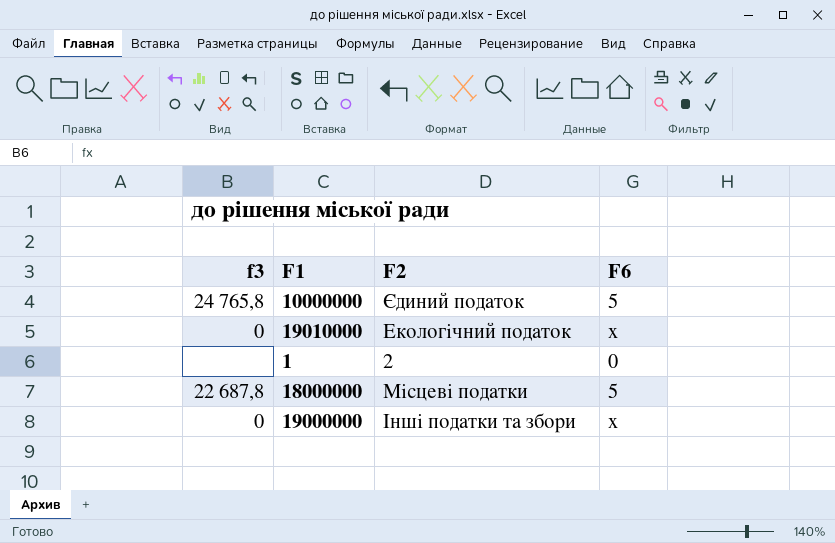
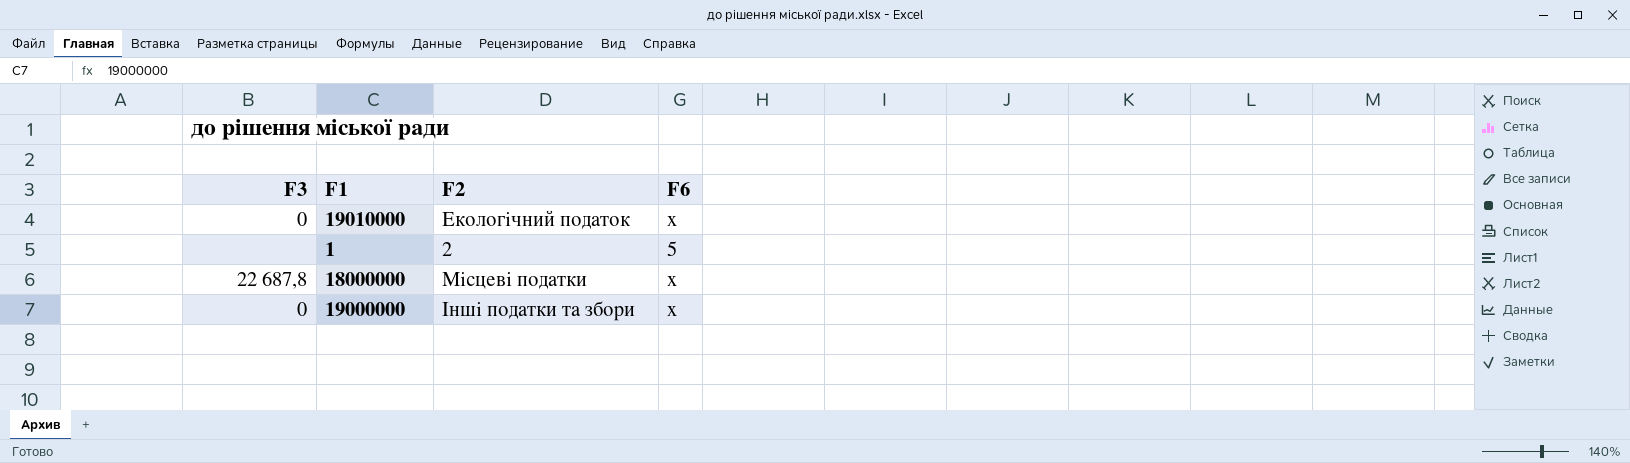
column name: f3 -> F3
row 10000000: 24 765,8 | Єдиний податок | 5 -> none
1 | F6: 0 -> 5
18000000 | F6: 5 -> х

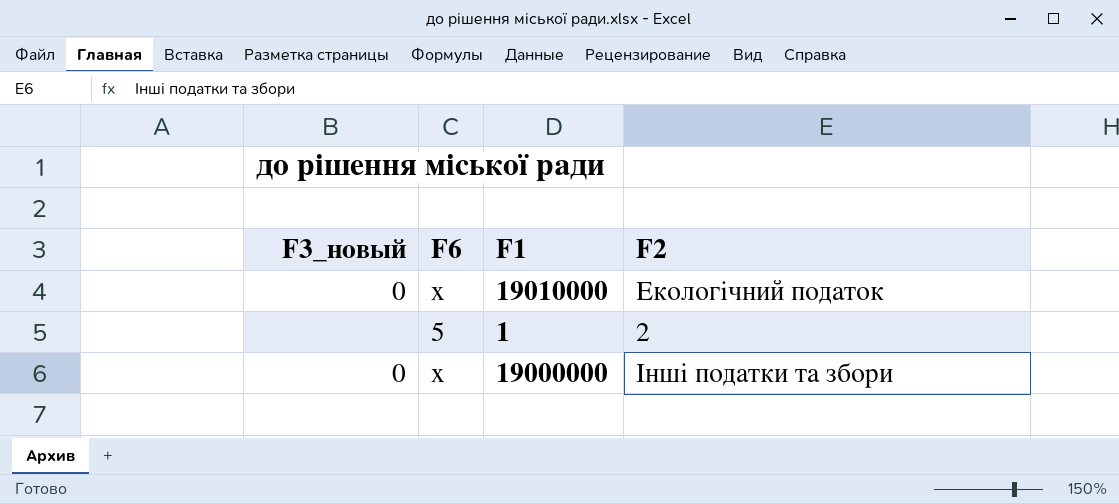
column name: F3 -> F3_новый
column F6 | position: 4 -> 2
row 18000000: 22 687,8 | Місцеві податки | х -> none

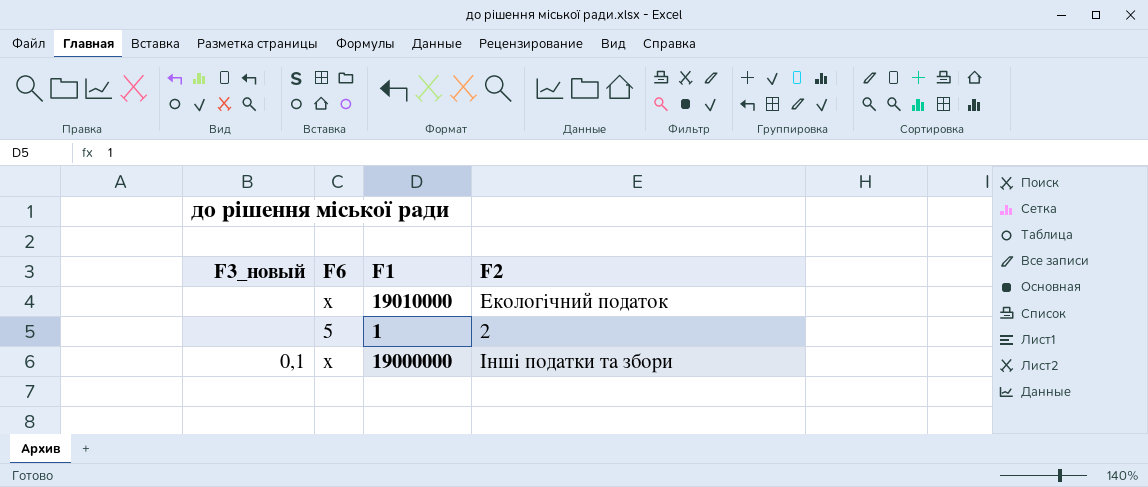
19010000 | F3_новый: 0 -> none
19000000 | F3_новый: 0 -> 0,1

